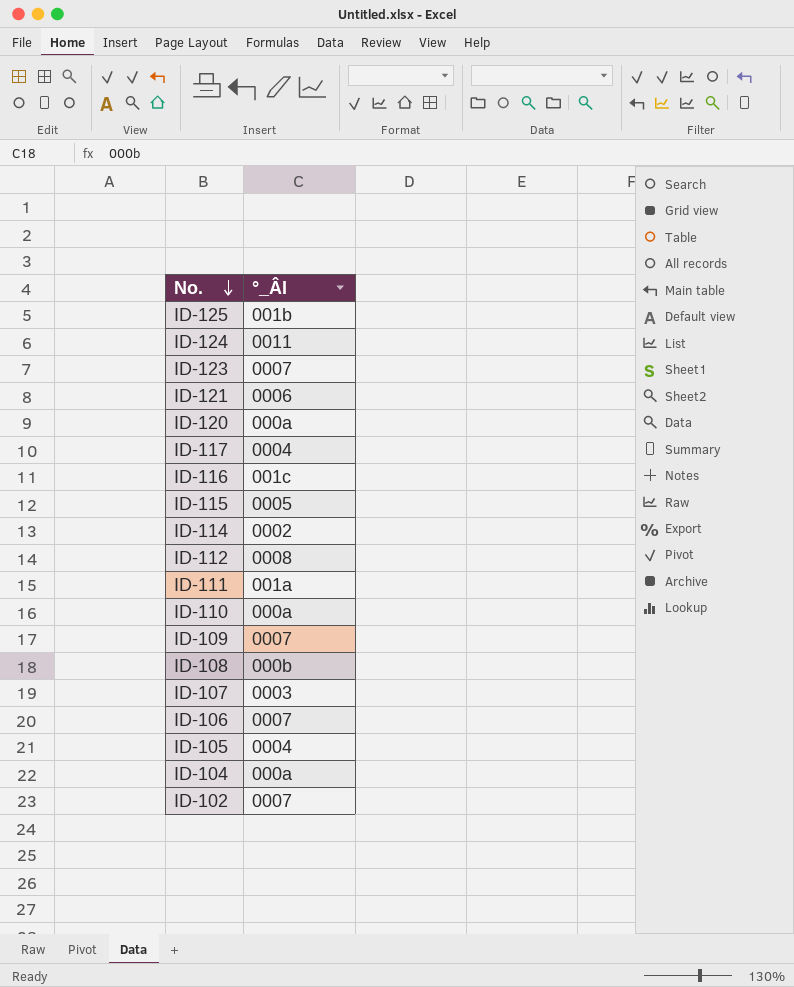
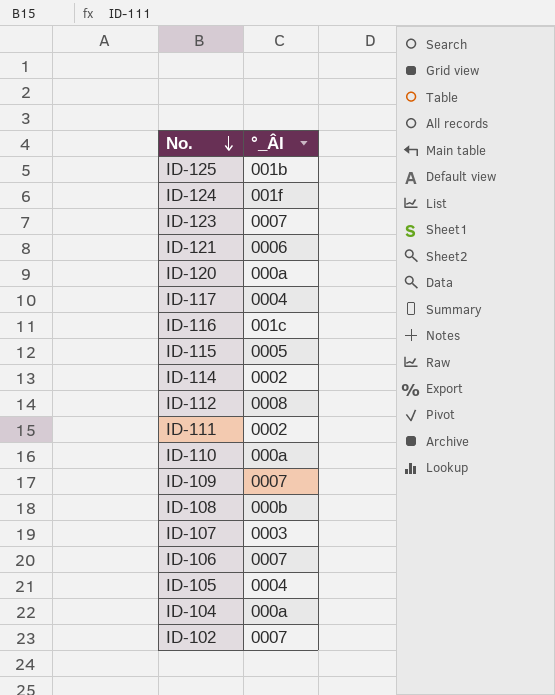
ID-124 | °_ÂI: 0011 -> 001f
ID-111 | °_ÂI: 001a -> 0002

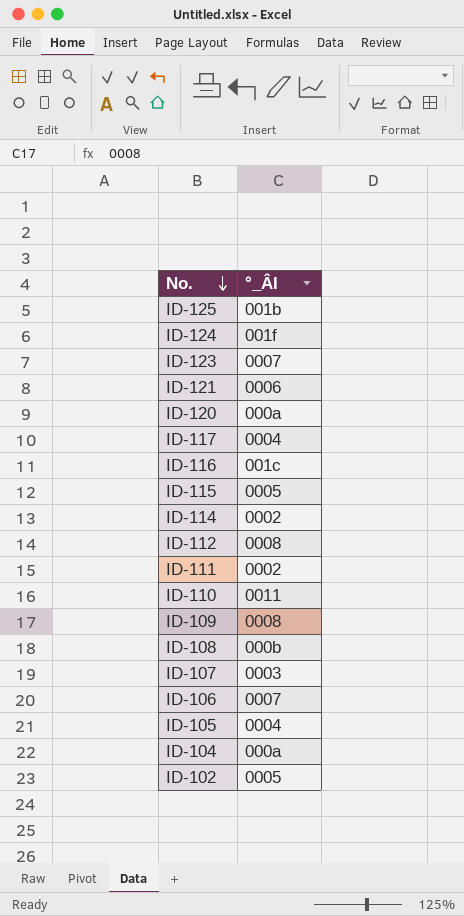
ID-110 | °_ÂI: 000a -> 0011
ID-109 | °_ÂI: 0007 -> 0008
ID-102 | °_ÂI: 0007 -> 0005

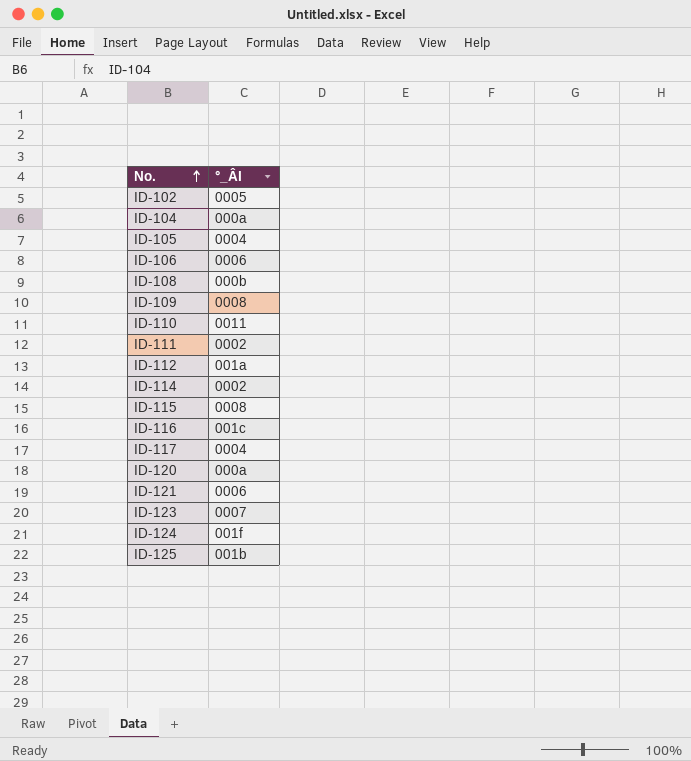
row order: No. descending -> No. ascending
row ID-107: 0003 -> none
ID-106 | °_ÂI: 0007 -> 0006
ID-112 | °_ÂI: 0008 -> 001a
ID-115 | °_ÂI: 0005 -> 0008

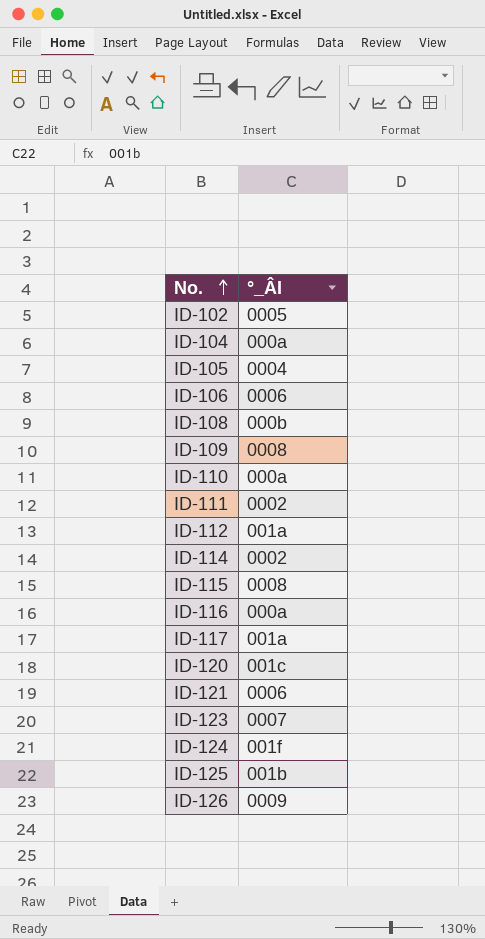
ID-110 | °_ÂI: 0011 -> 000a
ID-116 | °_ÂI: 001c -> 000a
ID-117 | °_ÂI: 0004 -> 001a
ID-120 | °_ÂI: 000a -> 001c
row ID-126: none -> 0009

